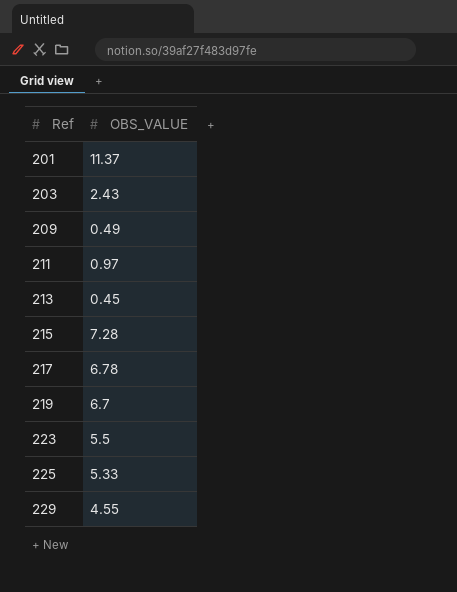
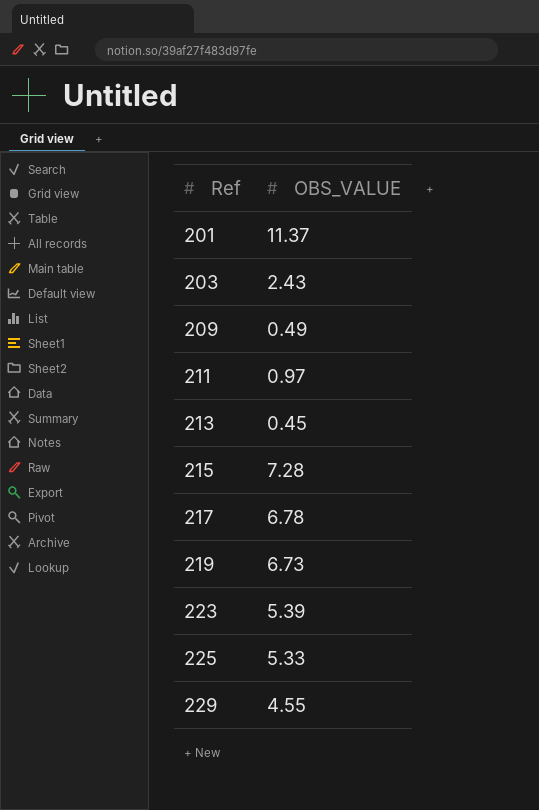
219 | OBS_VALUE: 6.7 -> 6.73
223 | OBS_VALUE: 5.5 -> 5.39

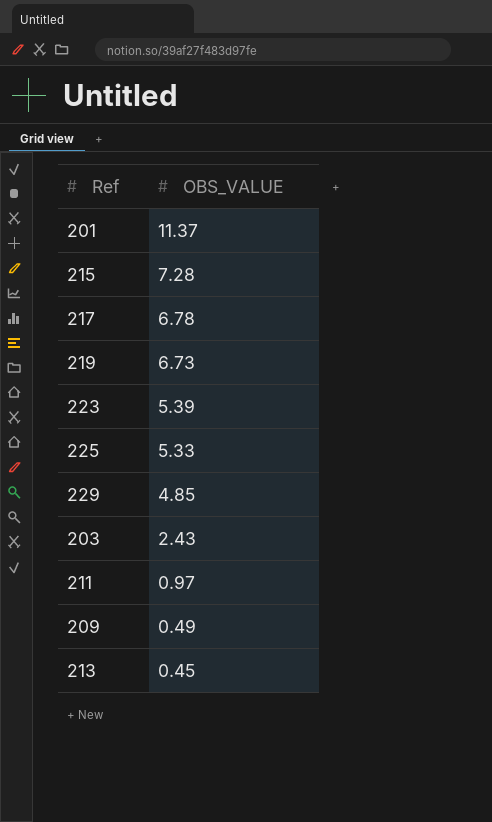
row order: Ref ascending -> OBS_VALUE descending
229 | OBS_VALUE: 4.55 -> 4.85

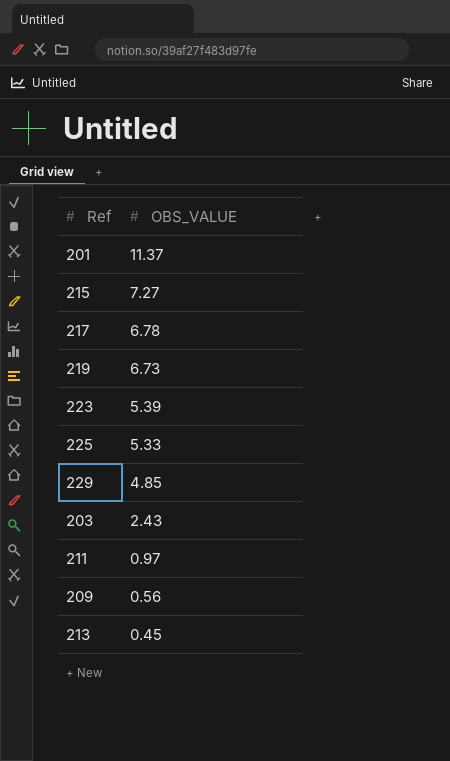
215 | OBS_VALUE: 7.28 -> 7.27
209 | OBS_VALUE: 0.49 -> 0.56

